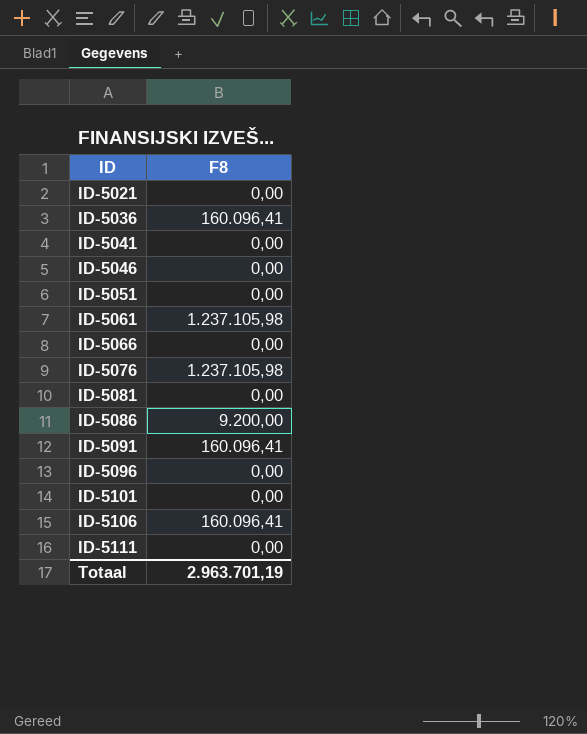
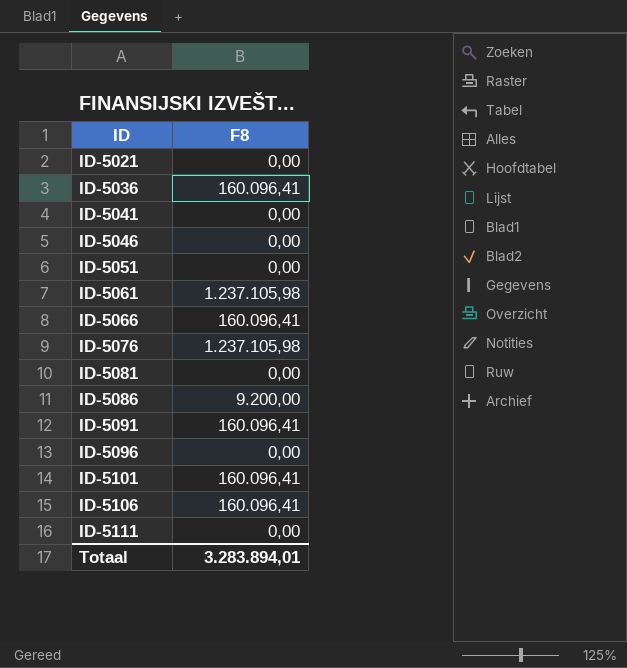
ID-5066 | F8: 0,00 -> 160.096,41
ID-5101 | F8: 0,00 -> 160.096,41
Totaal | F8: 2.963.701,19 -> 3.283.894,01

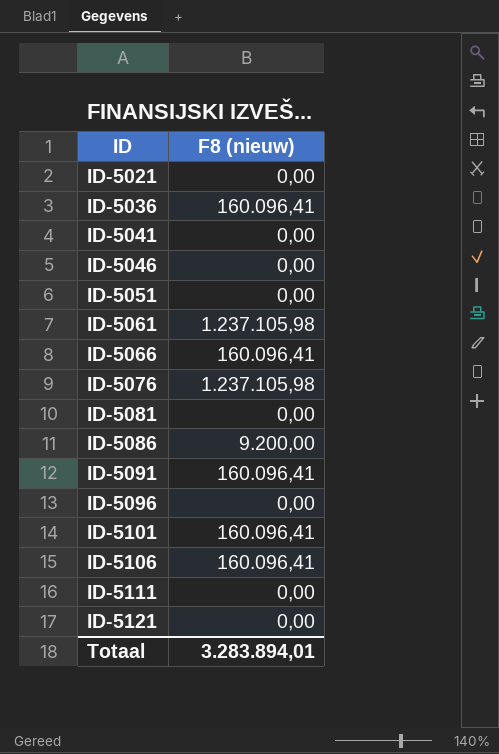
column name: F8 -> F8 (nieuw)
row ID-5121: none -> 0,00

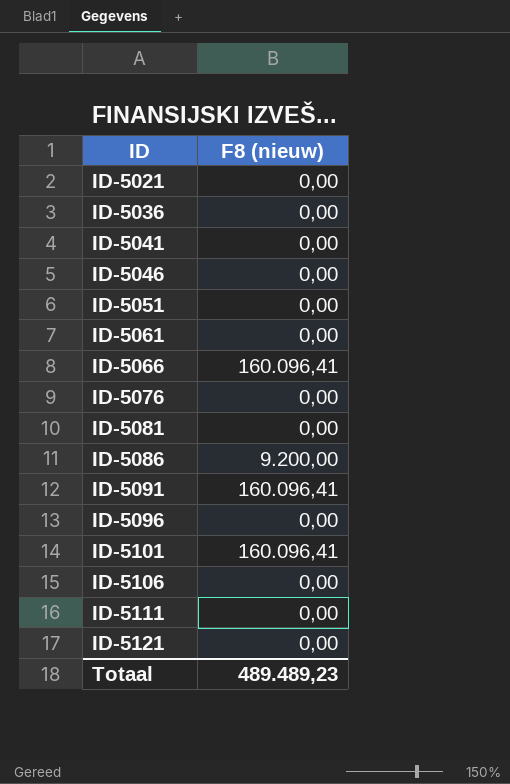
ID-5036 | F8 (nieuw): 160.096,41 -> 0,00
ID-5061 | F8 (nieuw): 1.237.105,98 -> 0,00
ID-5076 | F8 (nieuw): 1.237.105,98 -> 0,00
ID-5106 | F8 (nieuw): 160.096,41 -> 0,00
Totaal | F8 (nieuw): 3.283.894,01 -> 489.489,23

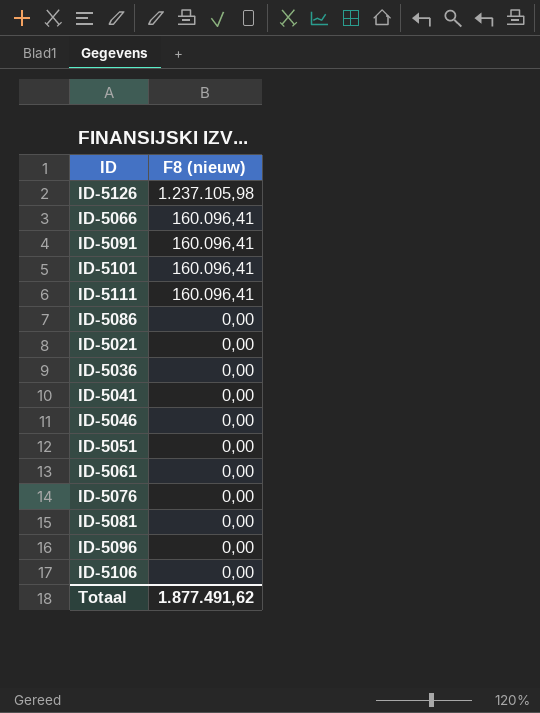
row order: ID ascending -> F8 (nieuw) descending
row ID-5121: 0,00 -> none
row ID-5126: none -> 1.237.105,98
ID-5111 | F8 (nieuw): 0,00 -> 160.096,41
ID-5086 | F8 (nieuw): 9.200,00 -> 0,00
Totaal | F8 (nieuw): 489.489,23 -> 1.877.491,62

